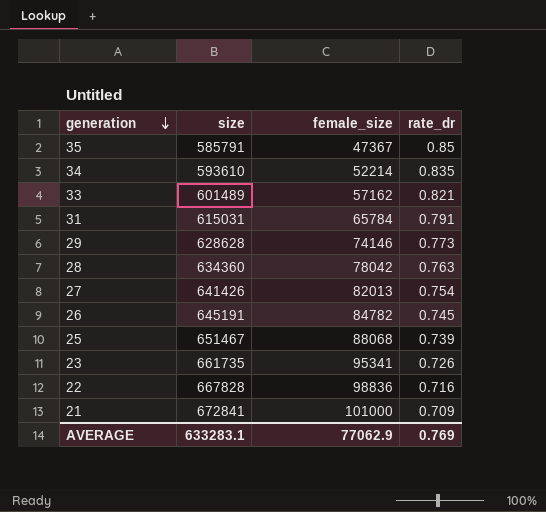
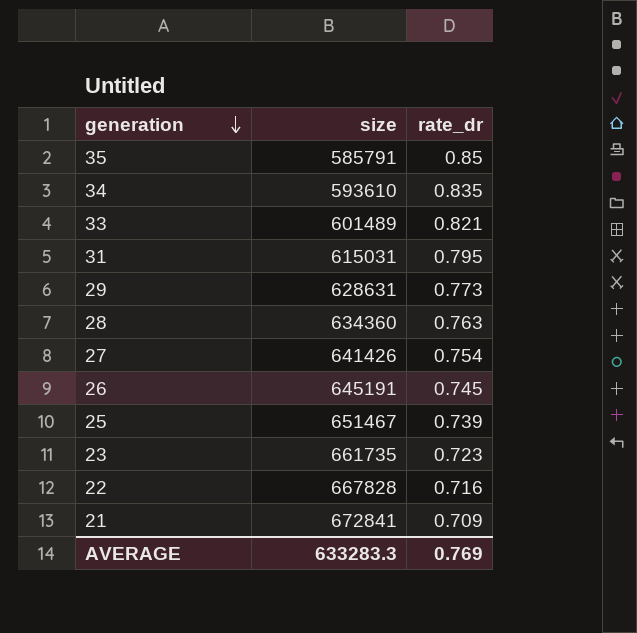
column female_size | position: 3 -> none
31 | rate_dr: 0.791 -> 0.795
29 | size: 628628 -> 628631
23 | rate_dr: 0.726 -> 0.723
AVERAGE | size: 633283.1 -> 633283.3

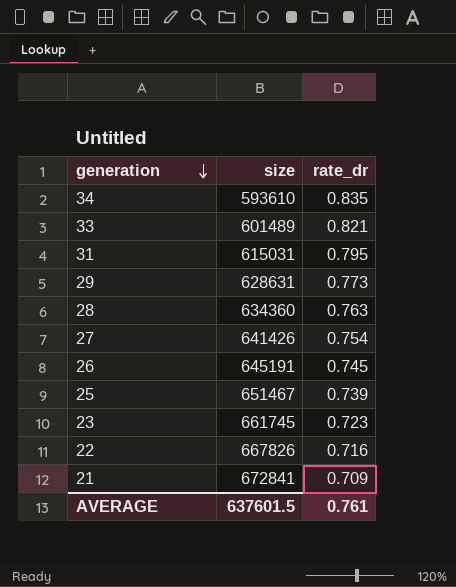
row 35: 585791 | 0.85 -> none
23 | size: 661735 -> 661745
22 | size: 667828 -> 667826
AVERAGE | size: 633283.3 -> 637601.5
AVERAGE | rate_dr: 0.769 -> 0.761

